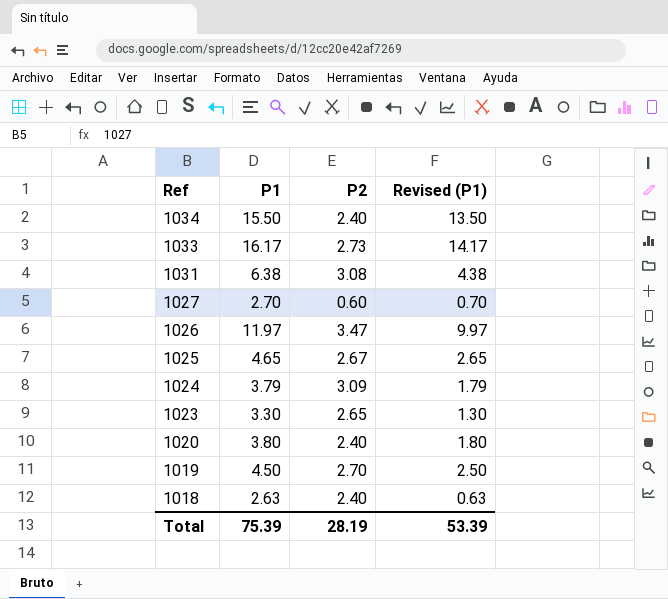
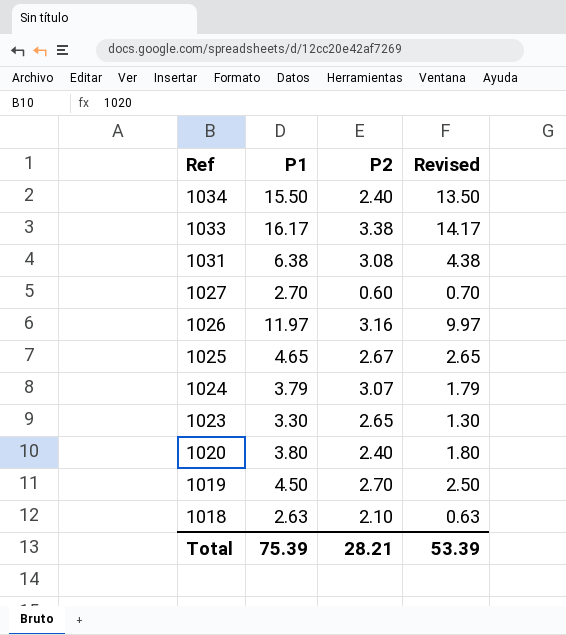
column name: Revised (P1) -> Revised
1033 | P2: 2.73 -> 3.38
1026 | P2: 3.47 -> 3.16
1024 | P2: 3.09 -> 3.07
1018 | P2: 2.40 -> 2.10
Total | P2: 28.19 -> 28.21

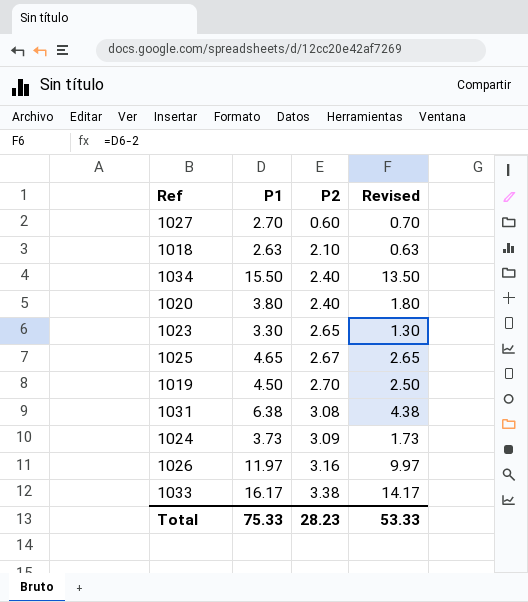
row order: Ref descending -> P2 ascending
1024 | P1: 3.79 -> 3.73
1024 | P2: 3.07 -> 3.09
1024 | Revised: 1.79 -> 1.73
Total | P1: 75.39 -> 75.33
Total | P2: 28.21 -> 28.23
Total | Revised: 53.39 -> 53.33

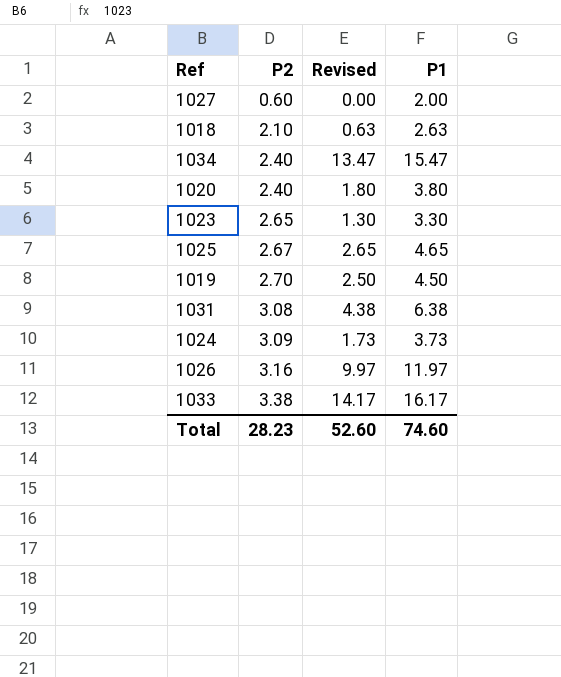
column P1 | position: 2 -> 4
1027 | Revised: 0.70 -> 0.00
1027 | P1: 2.70 -> 2.00
1034 | Revised: 13.50 -> 13.47
1034 | P1: 15.50 -> 15.47
Total | Revised: 53.33 -> 52.60
Total | P1: 75.33 -> 74.60

